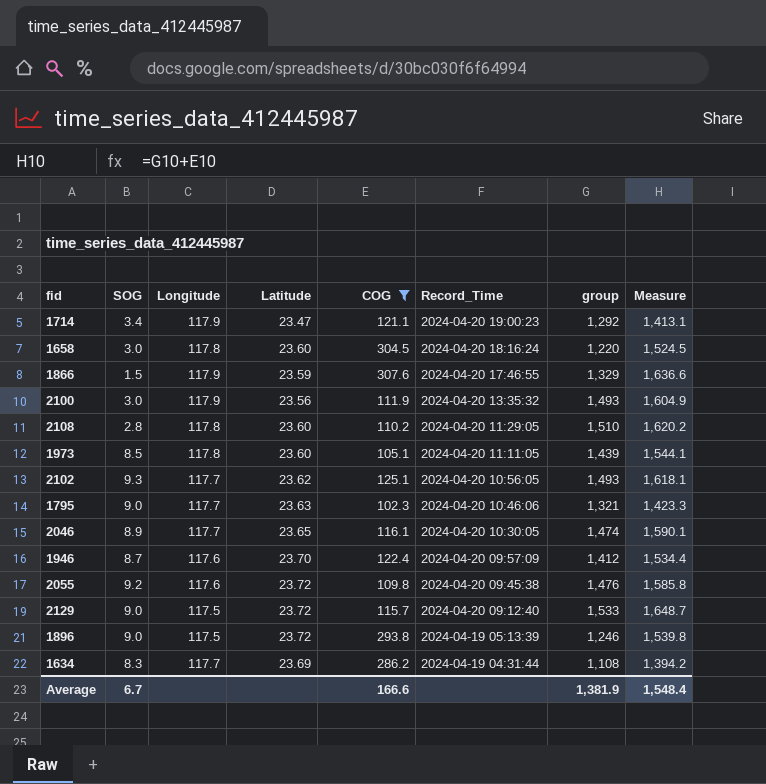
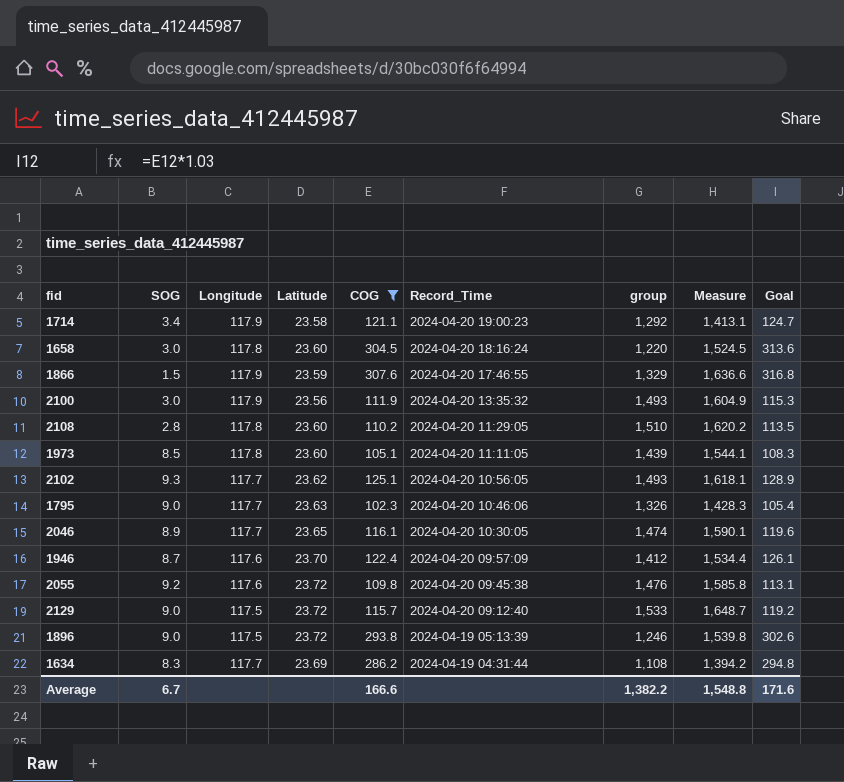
column Goal | formula: none -> [COG] * 1.03
1714 | Latitude: 23.47 -> 23.58
1795 | group: 1,321 -> 1,326
1795 | Measure: 1,423.3 -> 1,428.3
Average | group: 1,381.9 -> 1,382.2
Average | Measure: 1,548.4 -> 1,548.8

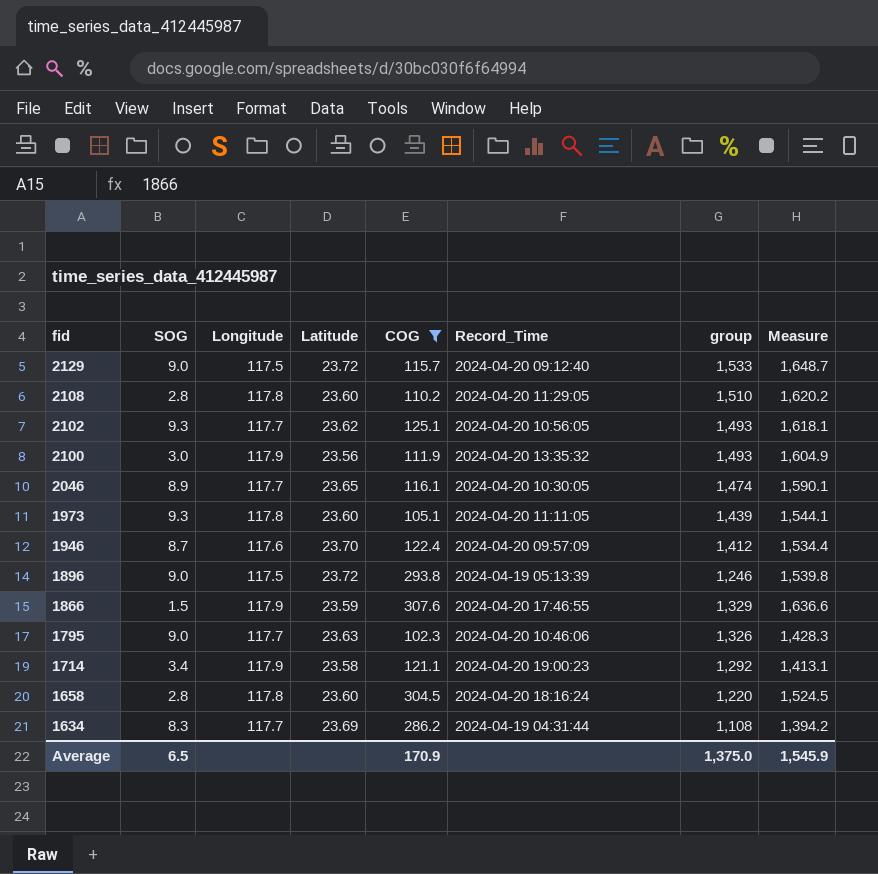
row order: Record_Time descending -> fid descending
column Goal | formula: [COG] * 1.03 -> none
row 2055: 9.2 | 117.6 | 23.72 | 109.8 | 2024-04-20 09:45:38 | 1,476 | 1,585.8 | 113.1 -> none
1973 | SOG: 8.5 -> 9.3
1658 | SOG: 3.0 -> 2.8
Average | SOG: 6.7 -> 6.5
Average | COG: 166.6 -> 170.9
Average | group: 1,382.2 -> 1,375.0
Average | Measure: 1,548.8 -> 1,545.9

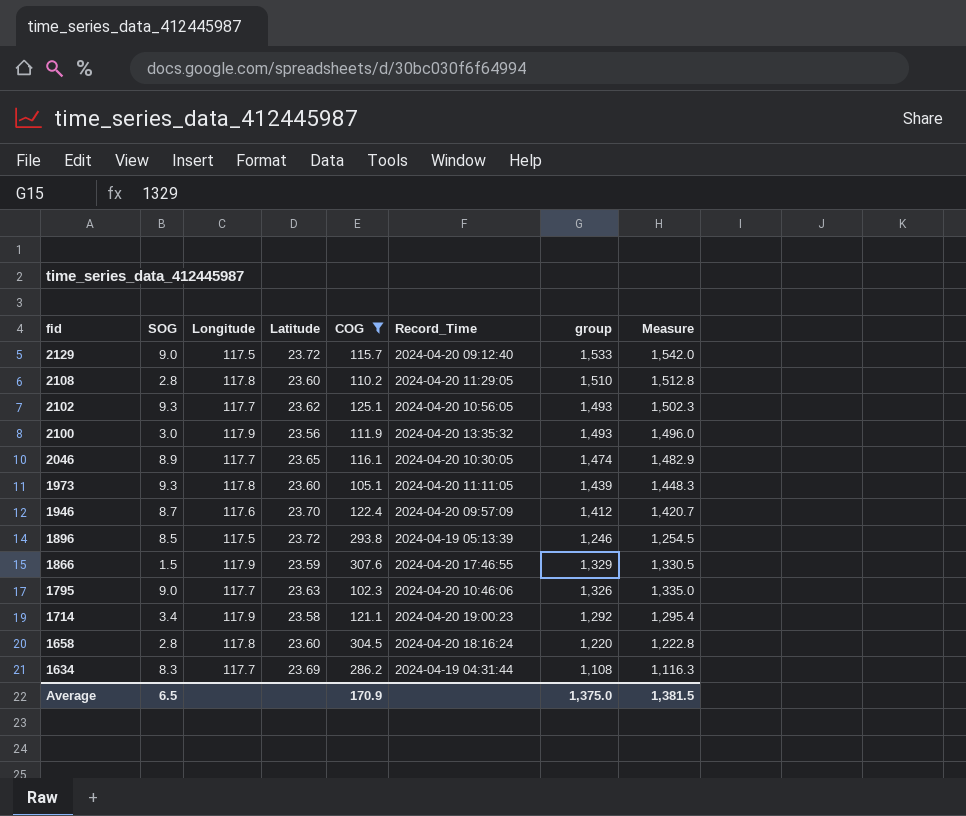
column Measure | formula: [COG] + [group] -> [SOG] + [group]
1896 | SOG: 9.0 -> 8.5
Average | Measure: 1,545.9 -> 1,381.5

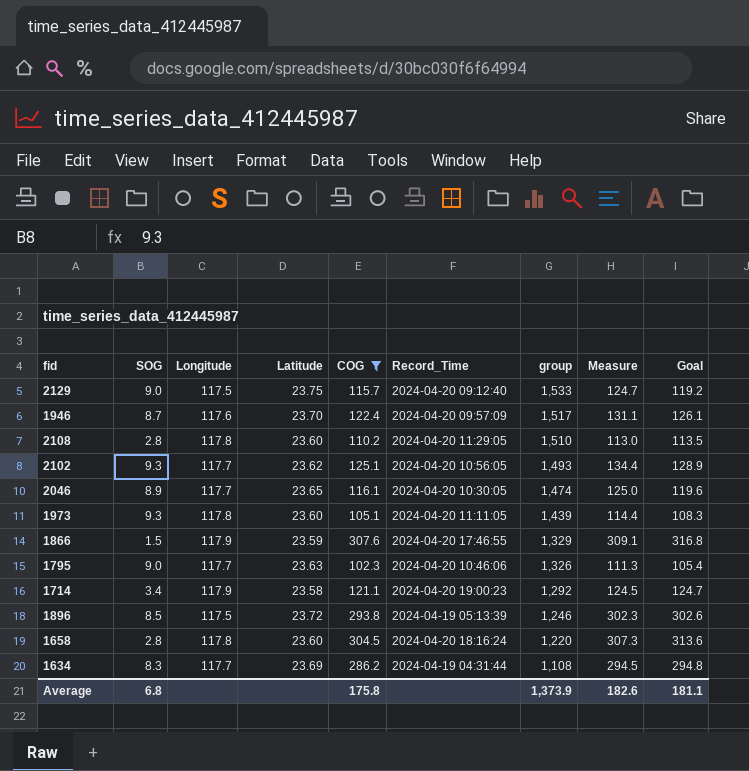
row order: fid descending -> group descending
column Measure | formula: [SOG] + [group] -> [SOG] + [COG]
column Goal | formula: none -> [COG] * 1.03
row 2100: 3.0 | 117.9 | 23.56 | 111.9 | 2024-04-20 13:35:32 | 1,493 | 1,496.0 -> none
2129 | Latitude: 23.72 -> 23.75
1946 | group: 1,412 -> 1,517
Average | SOG: 6.5 -> 6.8
Average | COG: 170.9 -> 175.8
Average | group: 1,375.0 -> 1,373.9
Average | Measure: 1,381.5 -> 182.6

